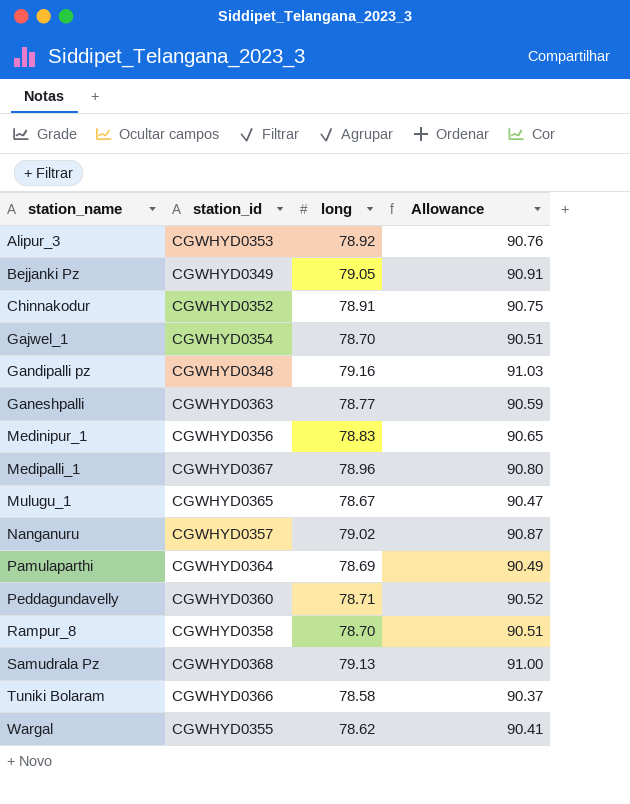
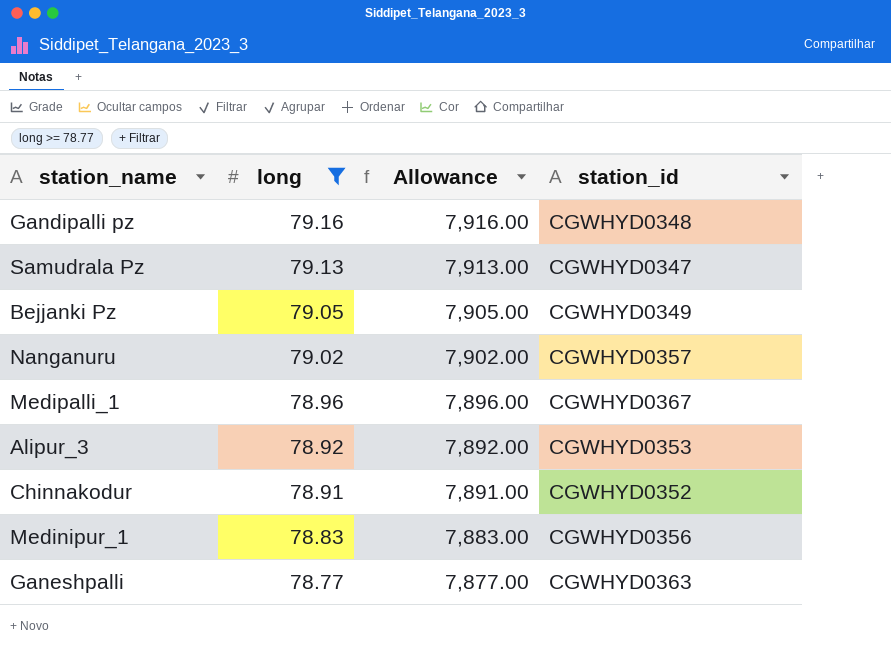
filter: none -> long >= 78.77
row order: station_name ascending -> long descending
column Allowance | formula: [long] * 1.15 -> [long] * 100
column station_id | position: 2 -> 4
Samudrala Pz | station_id: CGWHYD0368 -> CGWHYD0347

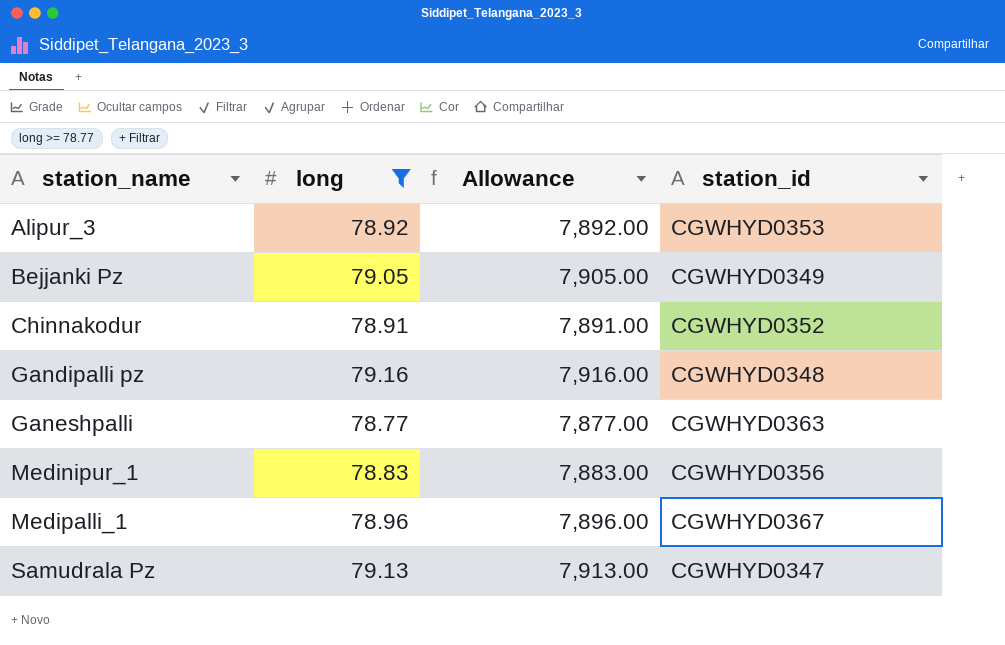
row order: long descending -> station_name ascending
row Nanganuru: 79.02 | 7,902.00 | CGWHYD0357 -> none

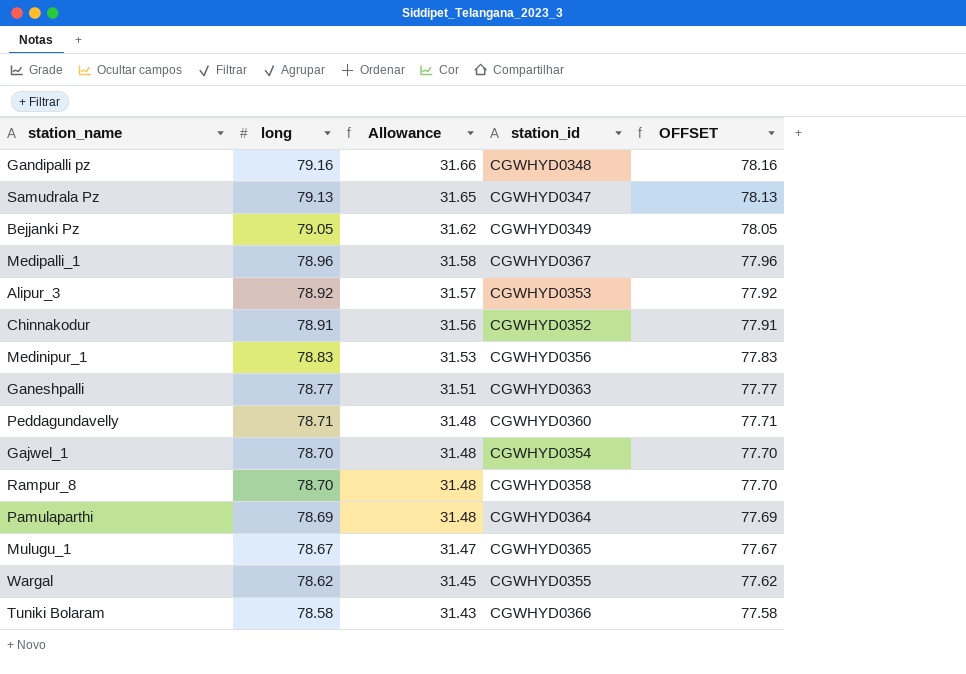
filter: long >= 78.77 -> none
row order: station_name ascending -> long descending
column Allowance | formula: [long] * 100 -> [long] * 0.4
column OFFSET | formula: none -> [long] - 1

